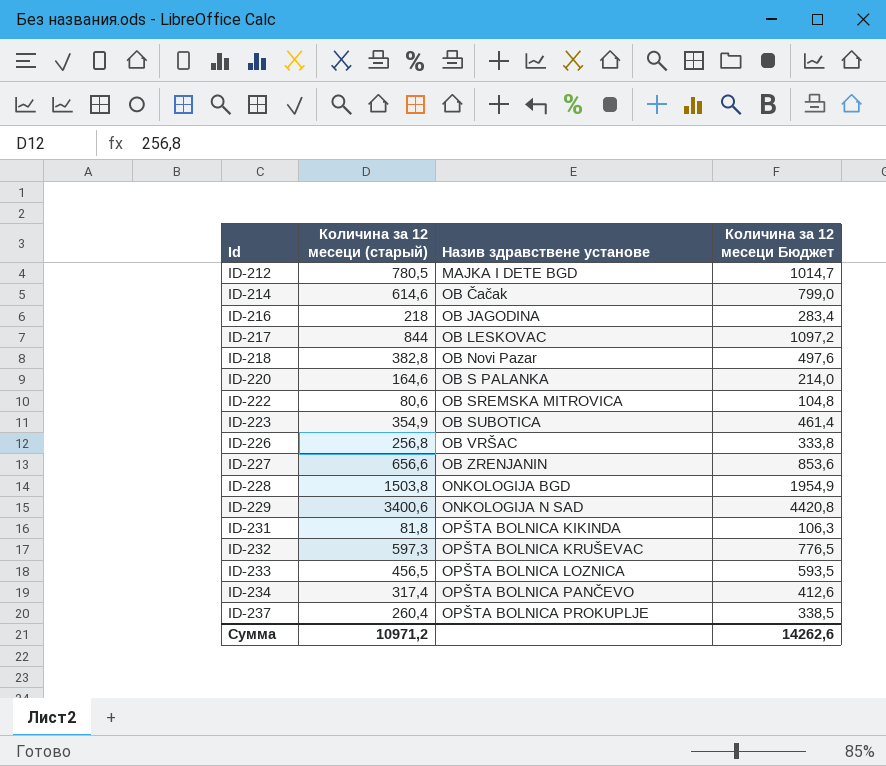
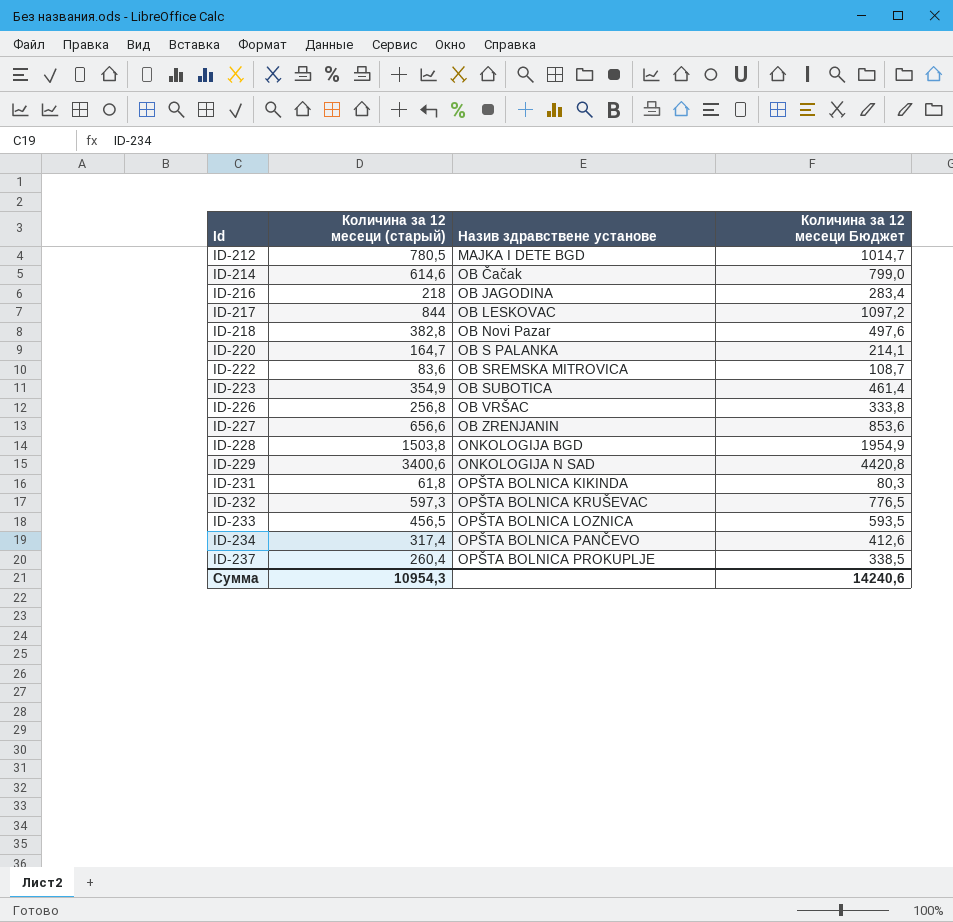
ID-220 | Количина за 12 месеци (старый): 164,6 -> 164,7
ID-220 | Количина за 12 месеци Бюджет: 214,0 -> 214,1
ID-222 | Количина за 12 месеци (старый): 80,6 -> 83,6
ID-222 | Количина за 12 месеци Бюджет: 104,8 -> 108,7
ID-231 | Количина за 12 месеци (старый): 81,8 -> 61,8
ID-231 | Количина за 12 месеци Бюджет: 106,3 -> 80,3
Сумма | Количина за 12 месеци (старый): 10971,2 -> 10954,3
Сумма | Количина за 12 месеци Бюджет: 14262,6 -> 14240,6

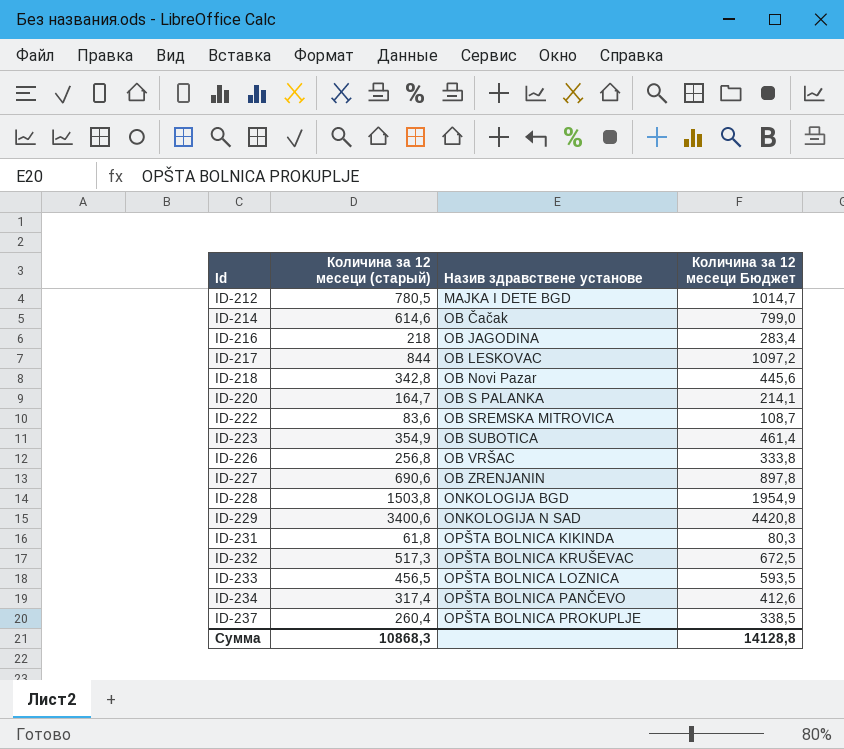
ID-218 | Количина за 12 месеци (старый): 382,8 -> 342,8
ID-218 | Количина за 12 месеци Бюджет: 497,6 -> 445,6
ID-227 | Количина за 12 месеци (старый): 656,6 -> 690,6
ID-227 | Количина за 12 месеци Бюджет: 853,6 -> 897,8
ID-232 | Количина за 12 месеци (старый): 597,3 -> 517,3
ID-232 | Количина за 12 месеци Бюджет: 776,5 -> 672,5
Сумма | Количина за 12 месеци (старый): 10954,3 -> 10868,3
Сумма | Количина за 12 месеци Бюджет: 14240,6 -> 14128,8

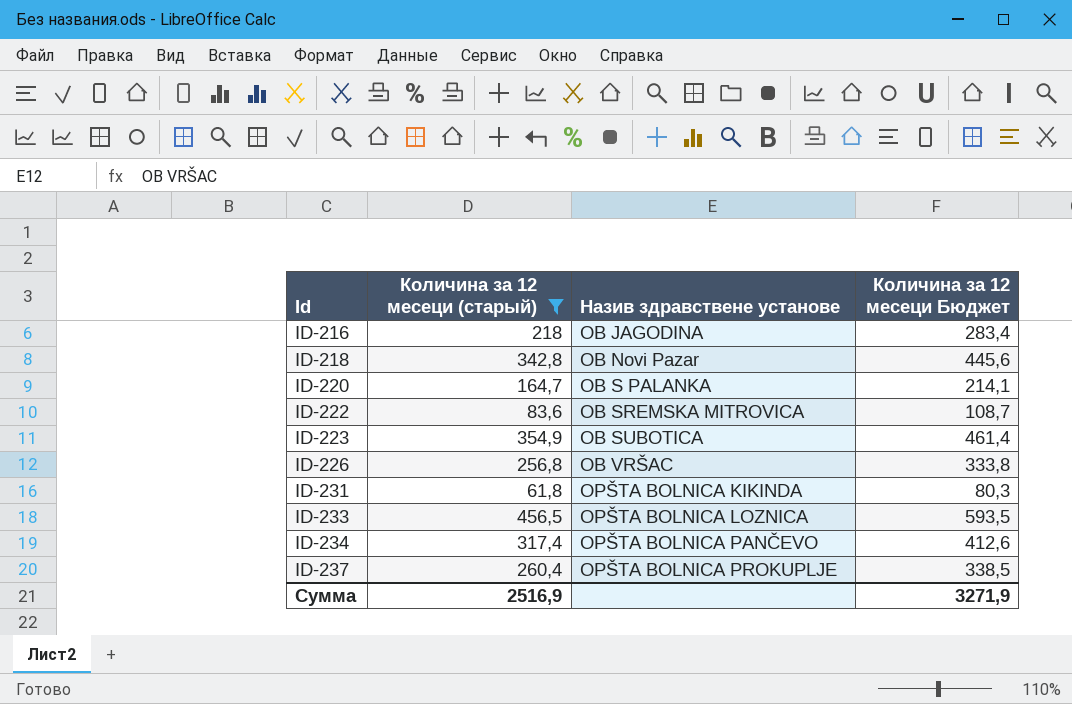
filter: none -> Количина за 12 месеци (старый) <= 456,5
Сумма | Количина за 12 месеци (старый): 10868,3 -> 2516,9
Сумма | Количина за 12 месеци Бюджет: 14128,8 -> 3271,9

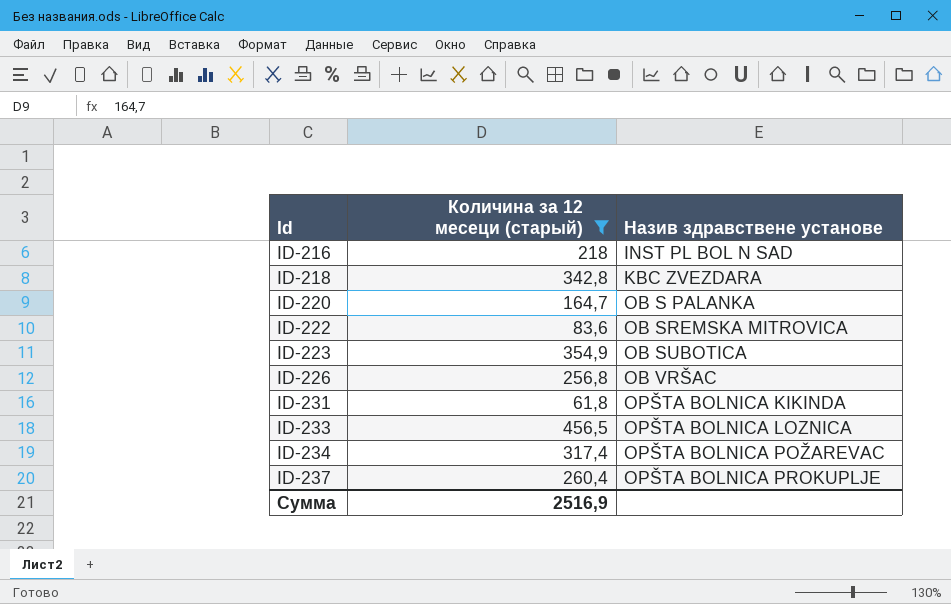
column Количина за 12 месеци Бюджет | formula: [Количина за 12 месеци (старый)] * 1,3 -> none
ID-216 | Назив здравствене установе: OB JAGODINA -> INST PL BOL N SAD
ID-218 | Назив здравствене установе: OB Novi Pazar -> KBC ZVEZDARA
ID-234 | Назив здравствене установе: OPŠTA BOLNICA PANČEVO -> OPŠTA BOLNICA POŽAREVAC

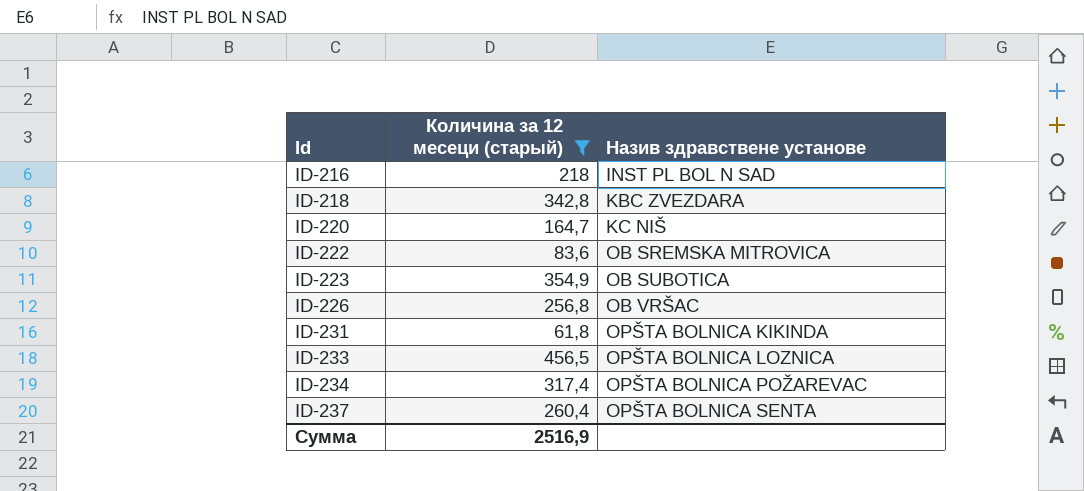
ID-220 | Назив здравствене установе: OB S PALANKA -> KC NIŠ
ID-237 | Назив здравствене установе: OPŠTA BOLNICA PROKUPLJE -> OPŠTA BOLNICA SENTA

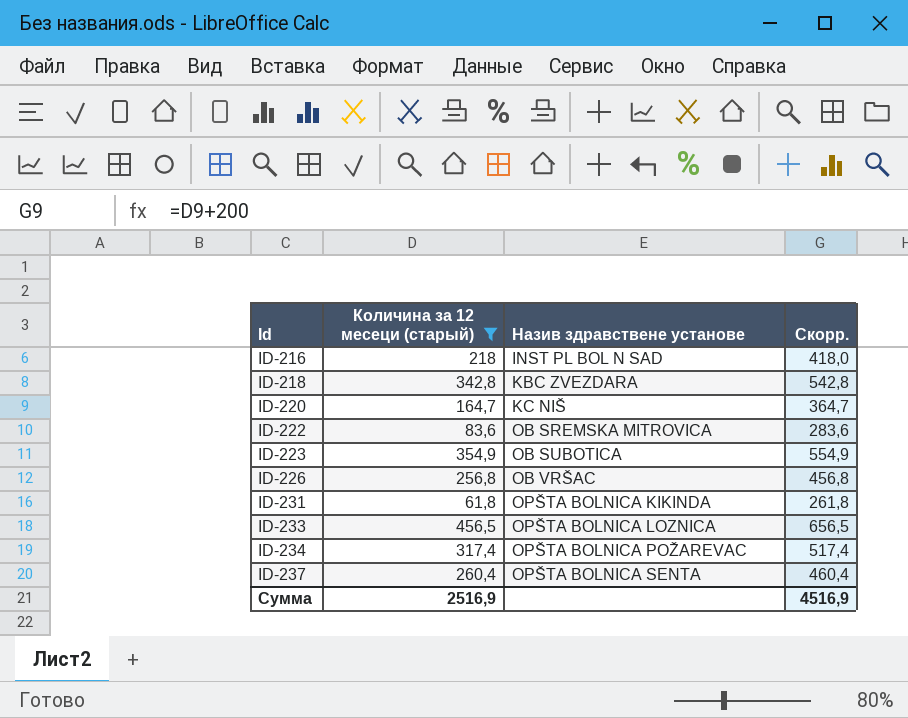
column Скорр. | formula: none -> [Количина за 12 месеци (старый)] + 200

